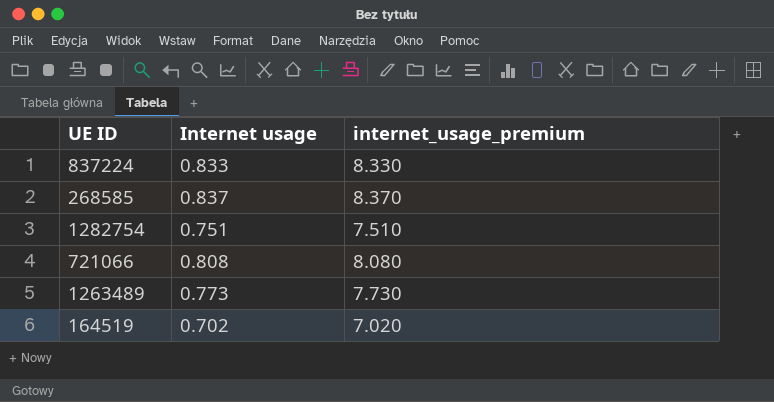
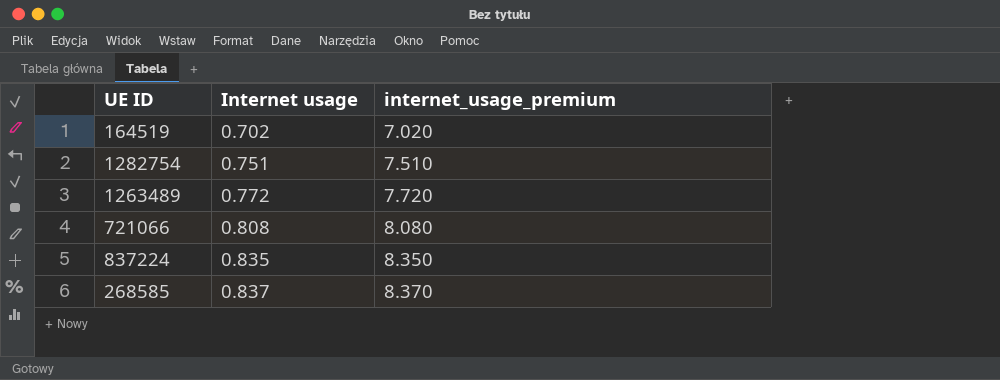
row order: none -> Internet usage ascending
1263489 | Internet usage: 0.773 -> 0.772
1263489 | internet_usage_premium: 7.730 -> 7.720
837224 | Internet usage: 0.833 -> 0.835
837224 | internet_usage_premium: 8.330 -> 8.350

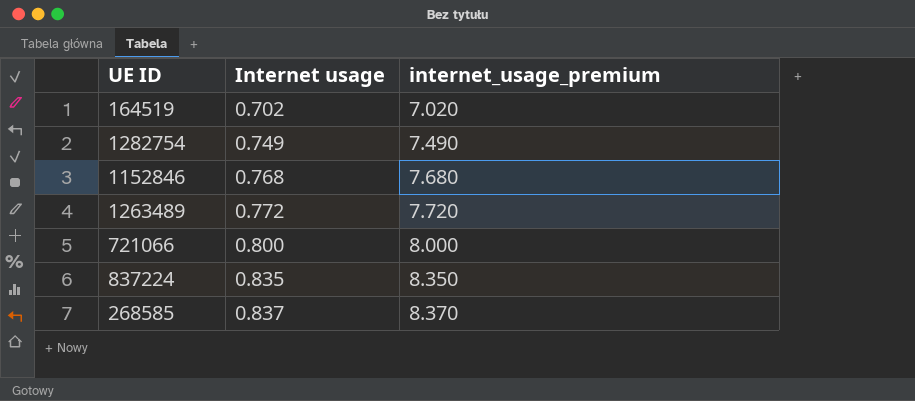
1282754 | Internet usage: 0.751 -> 0.749
1282754 | internet_usage_premium: 7.510 -> 7.490
row 1152846: none -> 0.768 | 7.680
721066 | Internet usage: 0.808 -> 0.800
721066 | internet_usage_premium: 8.080 -> 8.000

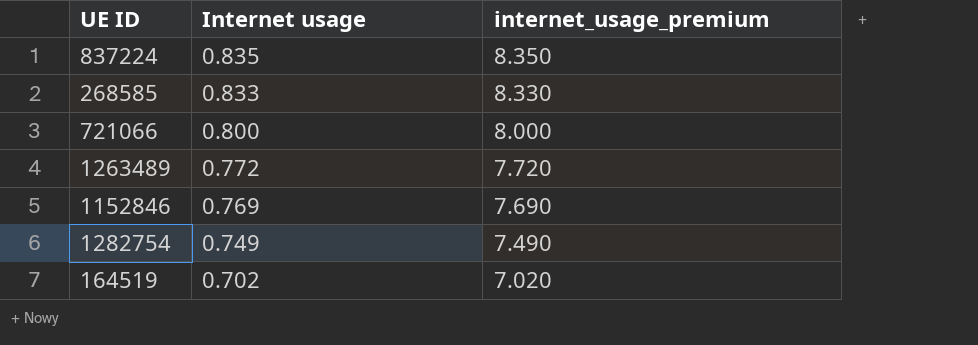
row order: Internet usage ascending -> Internet usage descending
268585 | Internet usage: 0.837 -> 0.833
268585 | internet_usage_premium: 8.370 -> 8.330
1152846 | Internet usage: 0.768 -> 0.769
1152846 | internet_usage_premium: 7.680 -> 7.690

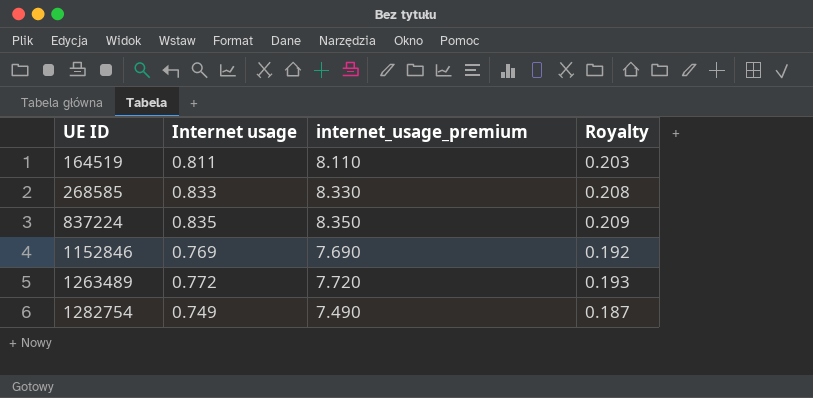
row order: Internet usage descending -> UE ID ascending
column Royalty | formula: none -> [Internet usage] * 0.25
row 721066: 0.800 | 8.000 -> none
164519 | Internet usage: 0.702 -> 0.811
164519 | internet_usage_premium: 7.020 -> 8.110

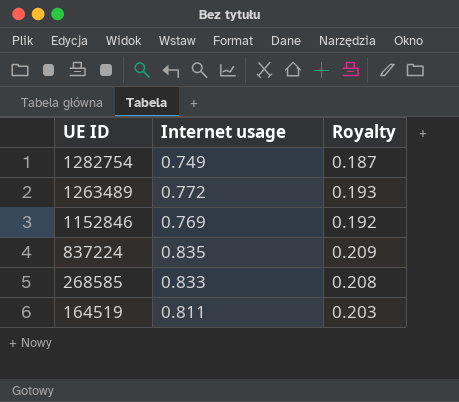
row order: UE ID ascending -> UE ID descending
column internet_usage_premium | formula: [Internet usage] * 10 -> none

